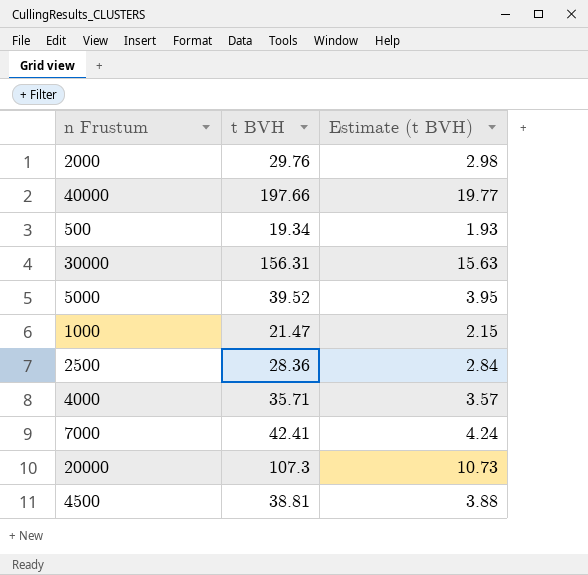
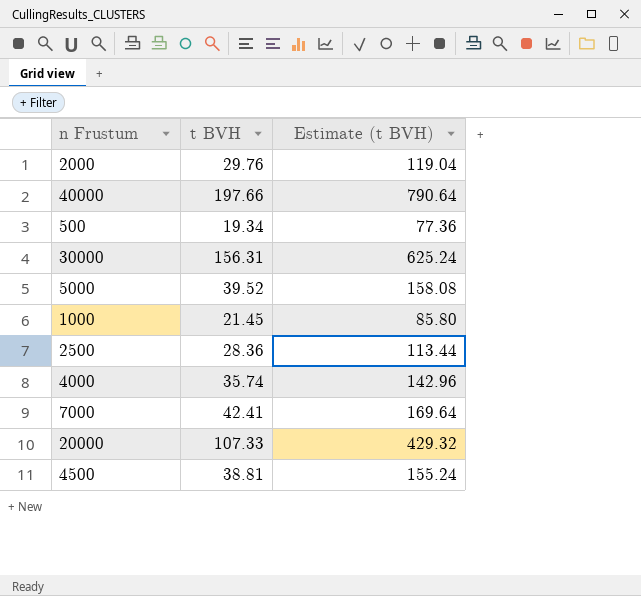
column Estimate (t BVH) | formula: [t BVH] * 0.1 -> [t BVH] * 4
1000 | t BVH: 21.47 -> 21.45
4000 | t BVH: 35.71 -> 35.74
20000 | t BVH: 107.3 -> 107.33

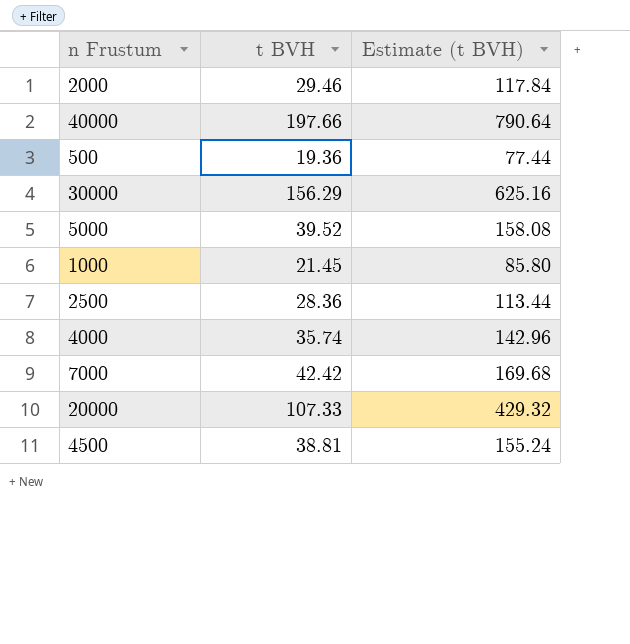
2000 | t BVH: 29.76 -> 29.46
2000 | Estimate (t BVH): 119.04 -> 117.84
500 | t BVH: 19.34 -> 19.36
500 | Estimate (t BVH): 77.36 -> 77.44
30000 | t BVH: 156.31 -> 156.29
30000 | Estimate (t BVH): 625.24 -> 625.16
7000 | t BVH: 42.41 -> 42.42
7000 | Estimate (t BVH): 169.64 -> 169.68

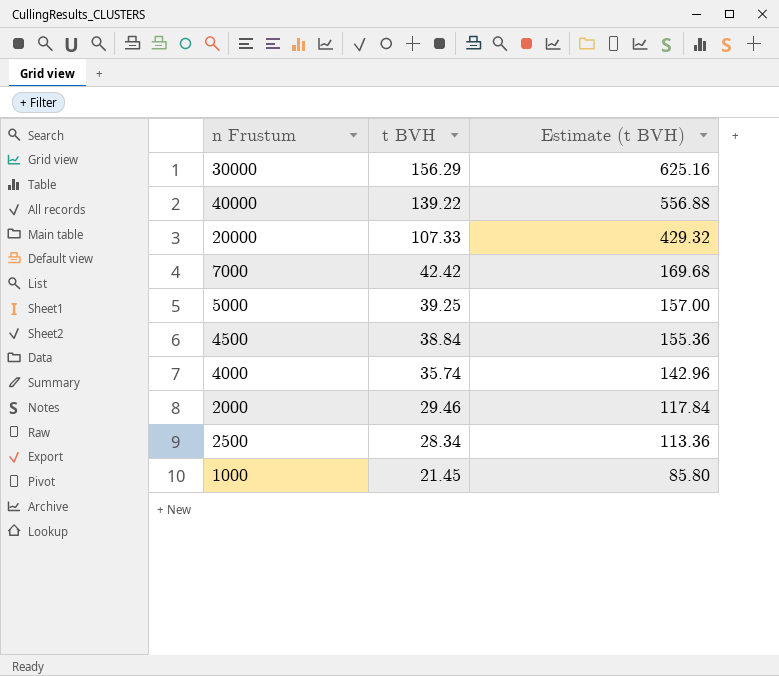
row order: none -> t BVH descending
row 500: 19.36 | 77.44 -> none
40000 | t BVH: 197.66 -> 139.22
40000 | Estimate (t BVH): 790.64 -> 556.88
5000 | t BVH: 39.52 -> 39.25
5000 | Estimate (t BVH): 158.08 -> 157.00
4500 | t BVH: 38.81 -> 38.84
4500 | Estimate (t BVH): 155.24 -> 155.36
2500 | t BVH: 28.36 -> 28.34
2500 | Estimate (t BVH): 113.44 -> 113.36

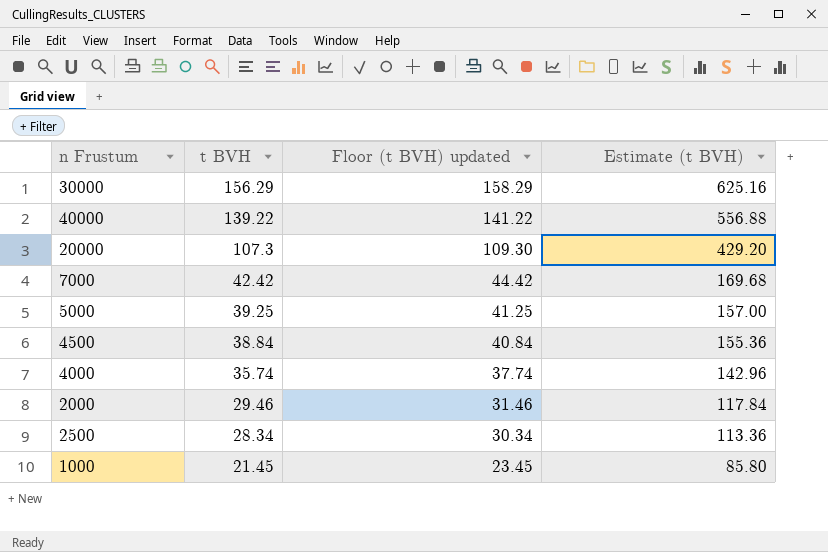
column Floor (t BVH) updated | formula: none -> [t BVH] + 2
20000 | t BVH: 107.33 -> 107.3
20000 | Estimate (t BVH): 429.32 -> 429.20

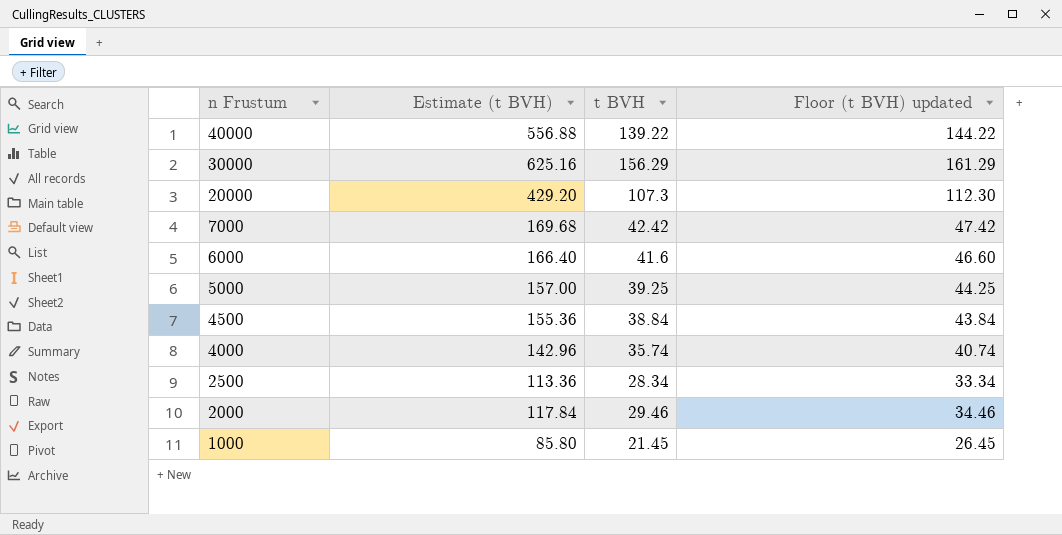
row order: t BVH descending -> n Frustum descending
column Estimate (t BVH) | position: 4 -> 2
column Floor (t BVH) updated | formula: [t BVH] + 2 -> [t BVH] + 5
row 6000: none -> 166.40 | 41.6 | 46.60

